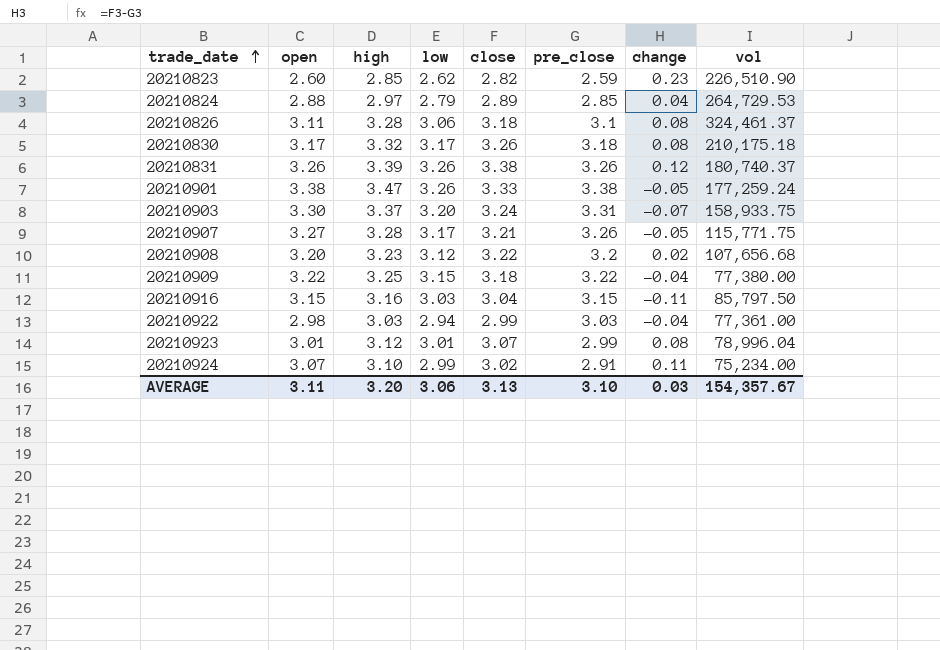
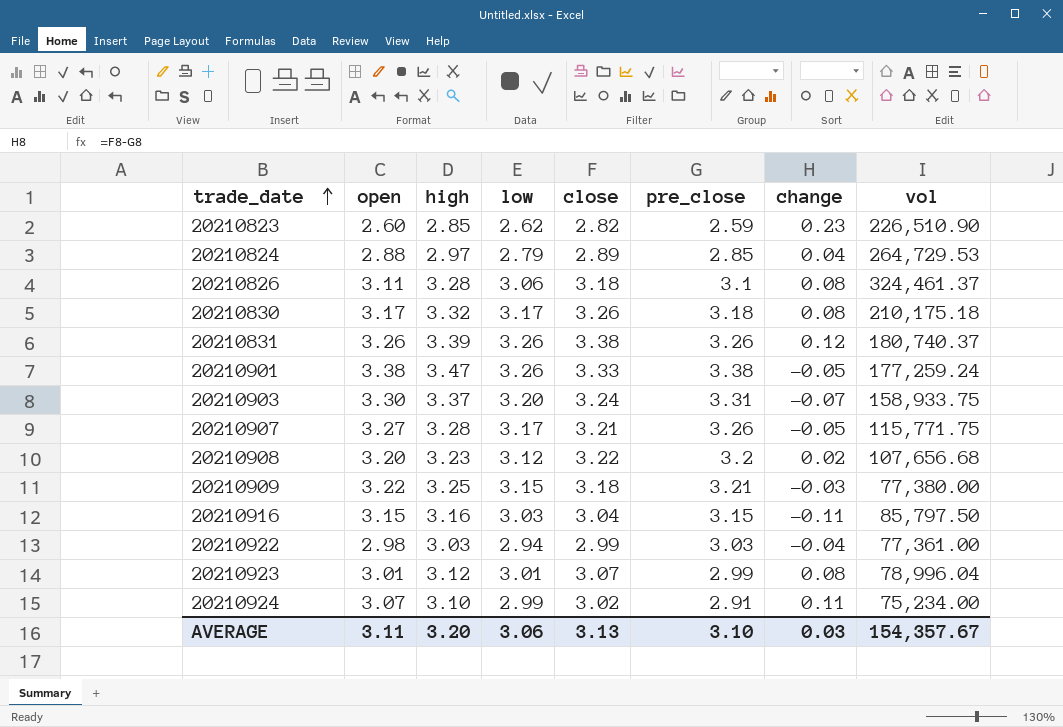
20210909 | pre_close: 3.22 -> 3.21
20210909 | change: -0.04 -> -0.03

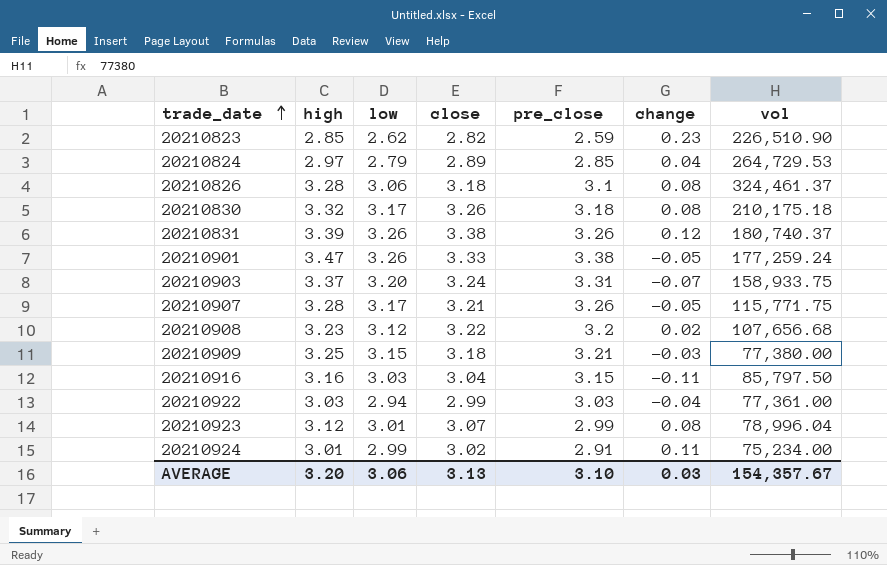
column open | position: 2 -> none
20210924 | high: 3.10 -> 3.01

